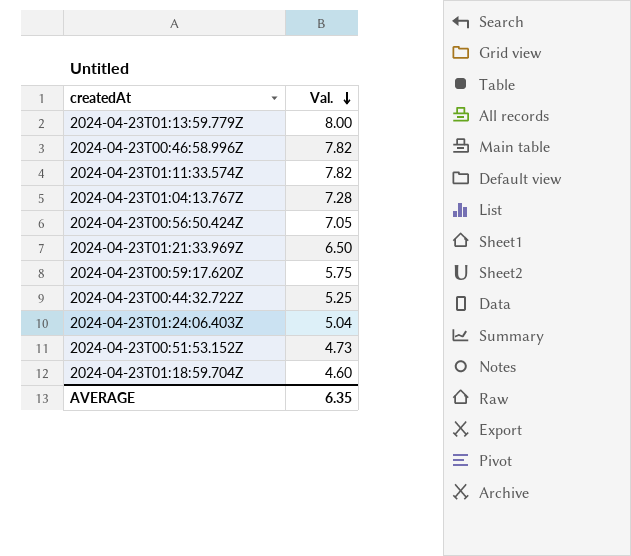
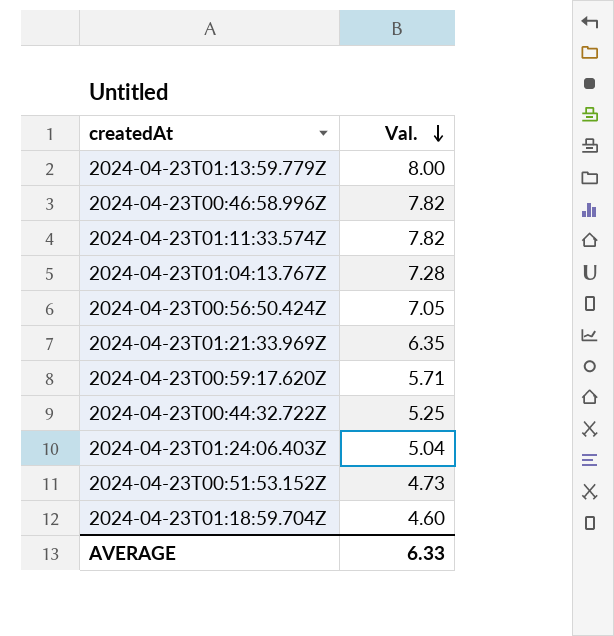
2024-04-23T01:21:33.969Z | Val.: 6.50 -> 6.35
2024-04-23T00:59:17.620Z | Val.: 5.75 -> 5.71
AVERAGE | Val.: 6.35 -> 6.33

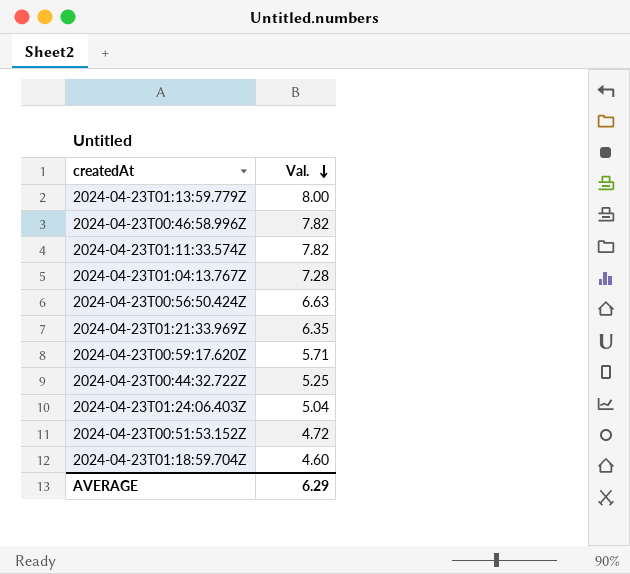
2024-04-23T00:56:50.424Z | Val.: 7.05 -> 6.63
2024-04-23T00:51:53.152Z | Val.: 4.73 -> 4.72
AVERAGE | Val.: 6.33 -> 6.29

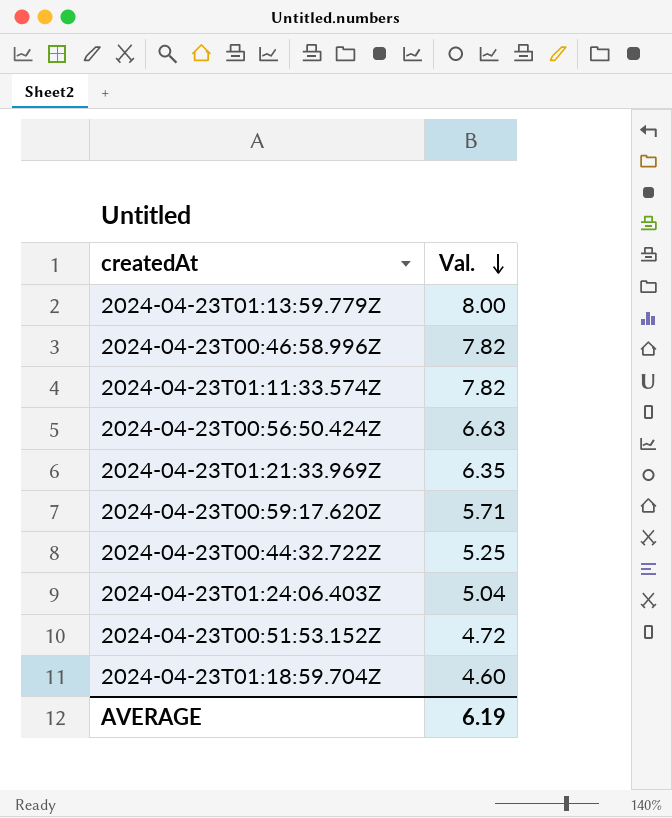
row 2024-04-23T01:04:13.767Z: 7.28 -> none
AVERAGE | Val.: 6.29 -> 6.19

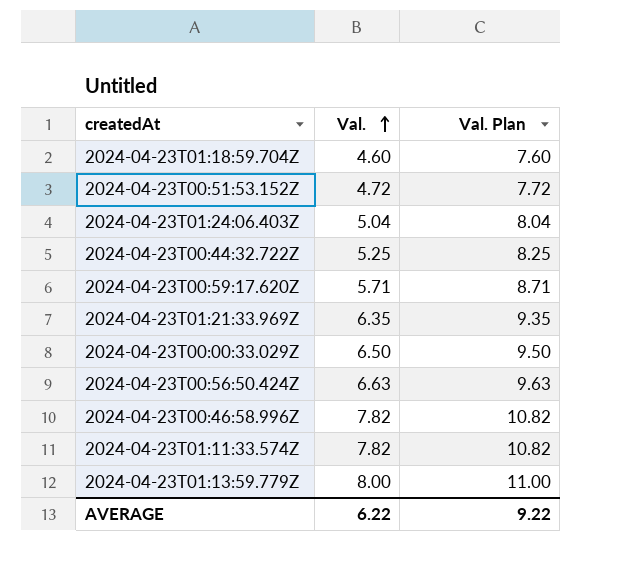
row order: Val. descending -> Val. ascending
column Val. Plan | formula: none -> [Val.] + 3
row 2024-04-23T00:00:33.029Z: none -> 6.50 | 9.50
AVERAGE | Val.: 6.19 -> 6.22

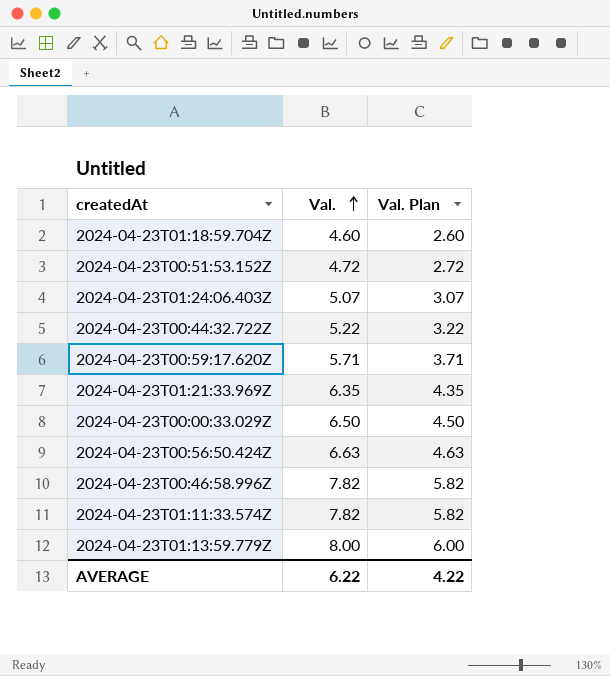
column Val. Plan | formula: [Val.] + 3 -> [Val.] - 2
2024-04-23T01:24:06.403Z | Val.: 5.04 -> 5.07
2024-04-23T00:44:32.722Z | Val.: 5.25 -> 5.22
AVERAGE | Val. Plan: 9.22 -> 4.22

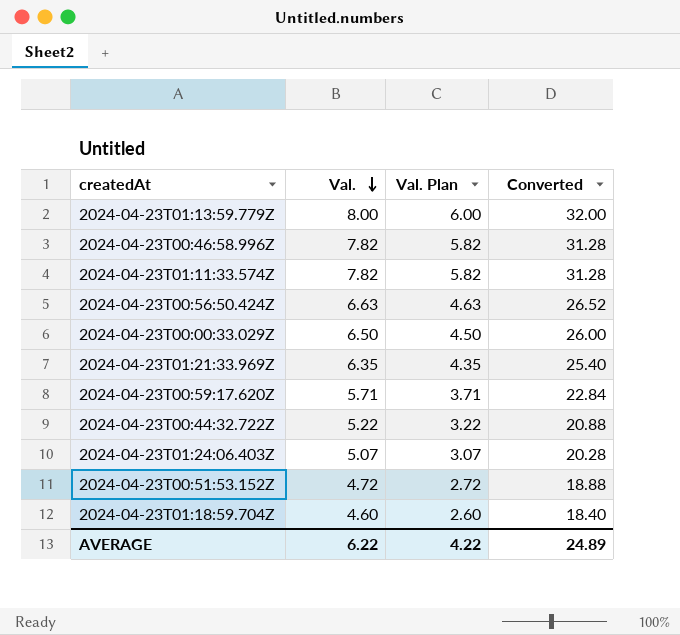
row order: Val. ascending -> Val. descending
column Converted | formula: none -> [Val.] * 4

